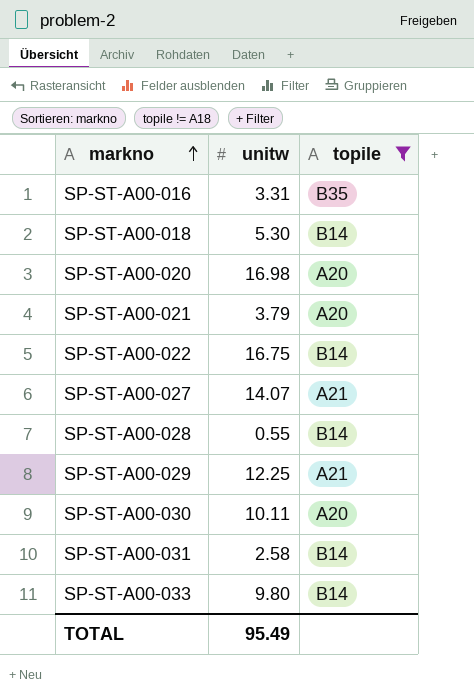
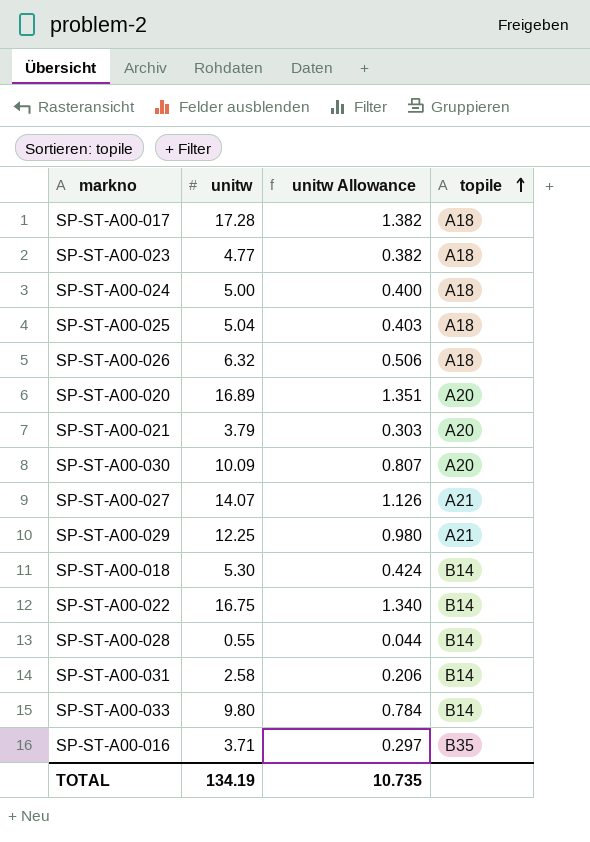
filter: topile != A18 -> none
row order: markno ascending -> topile ascending
column unitw Allowance | formula: none -> [unitw] * 0.08
SP-ST-A00-020 | unitw: 16.98 -> 16.89
SP-ST-A00-030 | unitw: 10.11 -> 10.09
SP-ST-A00-016 | unitw: 3.31 -> 3.71
TOTAL | unitw: 95.49 -> 134.19

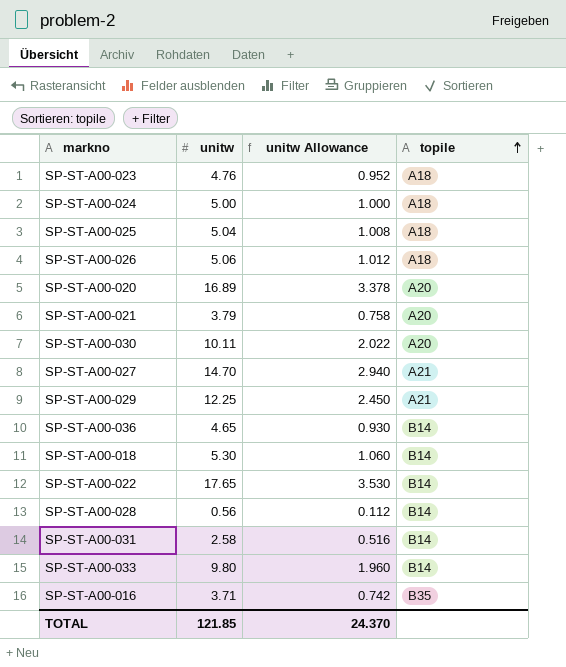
column unitw Allowance | formula: [unitw] * 0.08 -> [unitw] * 0.2
row SP-ST-A00-017: 17.28 | 1.382 | A18 -> none
SP-ST-A00-023 | unitw: 4.77 -> 4.76
SP-ST-A00-026 | unitw: 6.32 -> 5.06
SP-ST-A00-030 | unitw: 10.09 -> 10.11
SP-ST-A00-027 | unitw: 14.07 -> 14.70
row SP-ST-A00-036: none -> 4.65 | 0.930 | B14
SP-ST-A00-022 | unitw: 16.75 -> 17.65
SP-ST-A00-028 | unitw: 0.55 -> 0.56
TOTAL | unitw: 134.19 -> 121.85
TOTAL | unitw Allowance: 10.735 -> 24.370

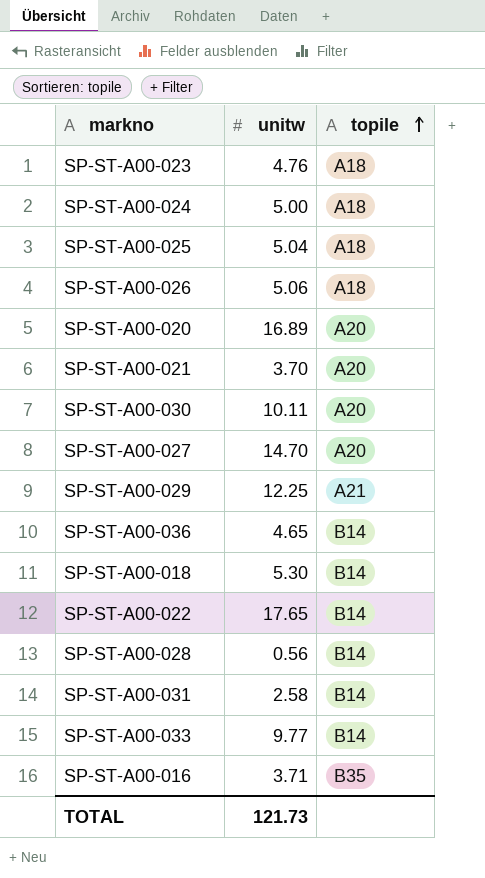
column unitw Allowance | formula: [unitw] * 0.2 -> none
SP-ST-A00-021 | unitw: 3.79 -> 3.70
SP-ST-A00-027 | topile: A21 -> A20
SP-ST-A00-033 | unitw: 9.80 -> 9.77
TOTAL | unitw: 121.85 -> 121.73

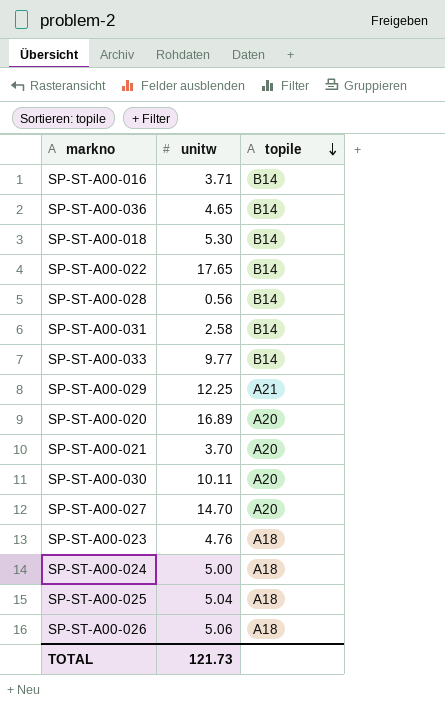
row order: topile ascending -> topile descending
SP-ST-A00-016 | topile: B35 -> B14

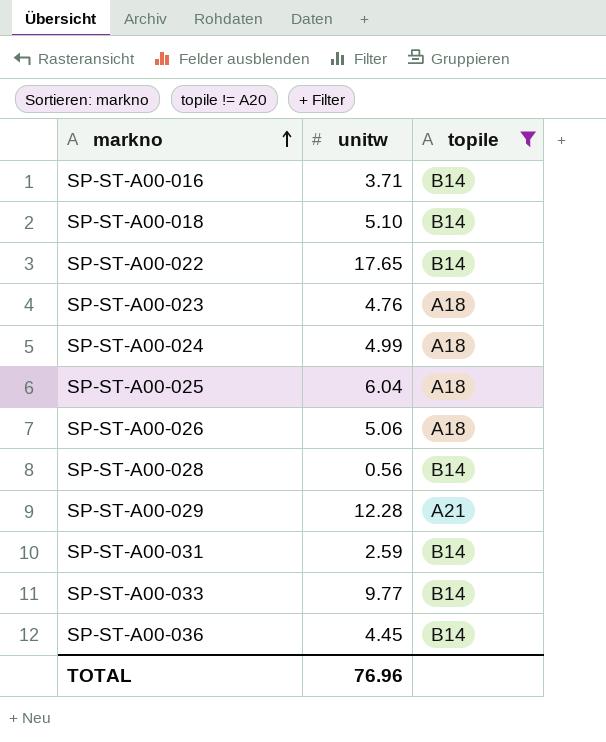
filter: none -> topile != A20
row order: topile descending -> markno ascending
SP-ST-A00-018 | unitw: 5.30 -> 5.10
SP-ST-A00-024 | unitw: 5.00 -> 4.99
SP-ST-A00-025 | unitw: 5.04 -> 6.04
SP-ST-A00-029 | unitw: 12.25 -> 12.28
SP-ST-A00-031 | unitw: 2.58 -> 2.59
SP-ST-A00-036 | unitw: 4.65 -> 4.45
TOTAL | unitw: 121.73 -> 76.96

